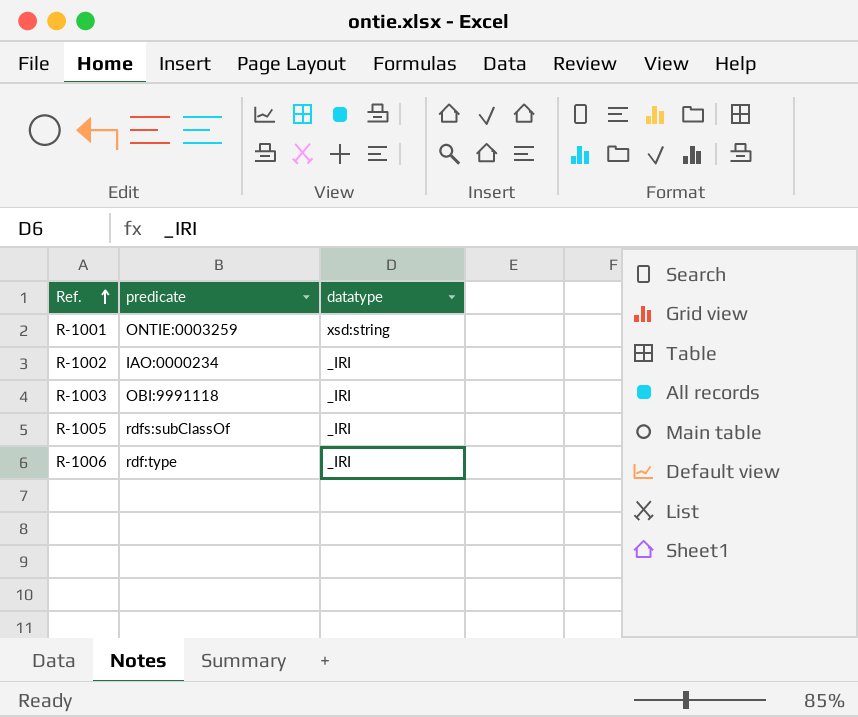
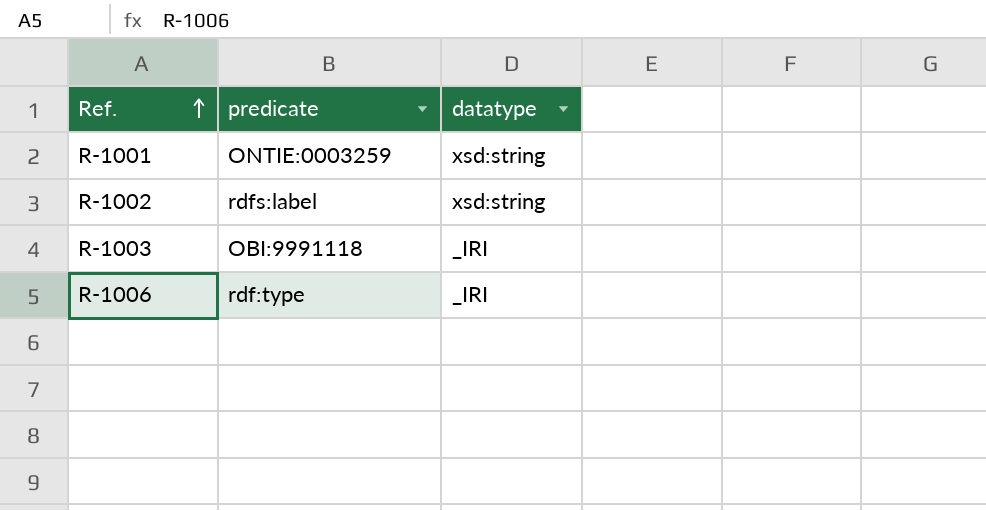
row R-1005: rdfs:subClassOf | _IRI -> none
R-1002 | predicate: IAO:0000234 -> rdfs:label
R-1002 | datatype: _IRI -> xsd:string

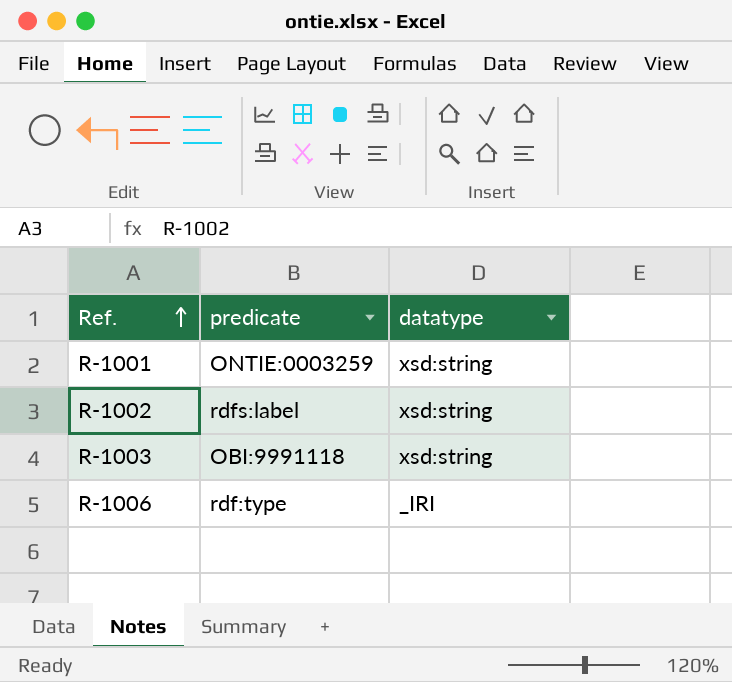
R-1003 | datatype: _IRI -> xsd:string

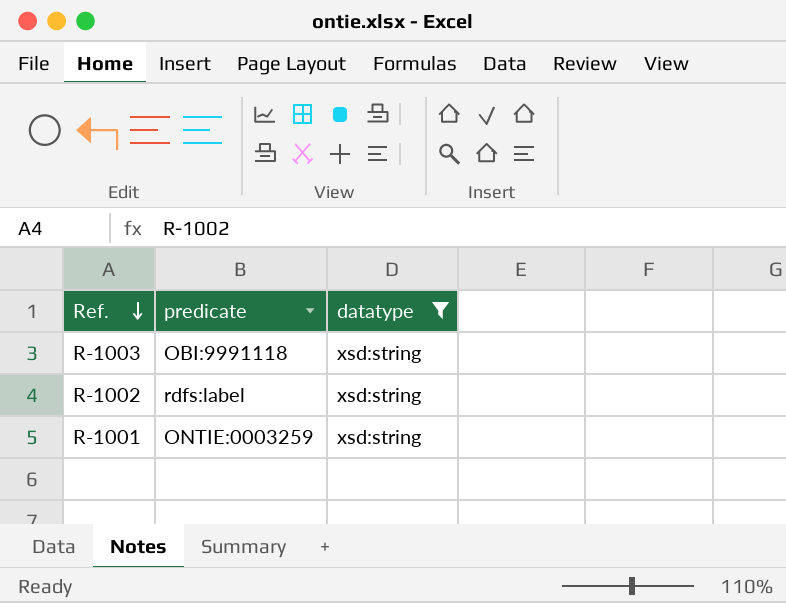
filter: none -> datatype = xsd:string
row order: Ref. ascending -> Ref. descending

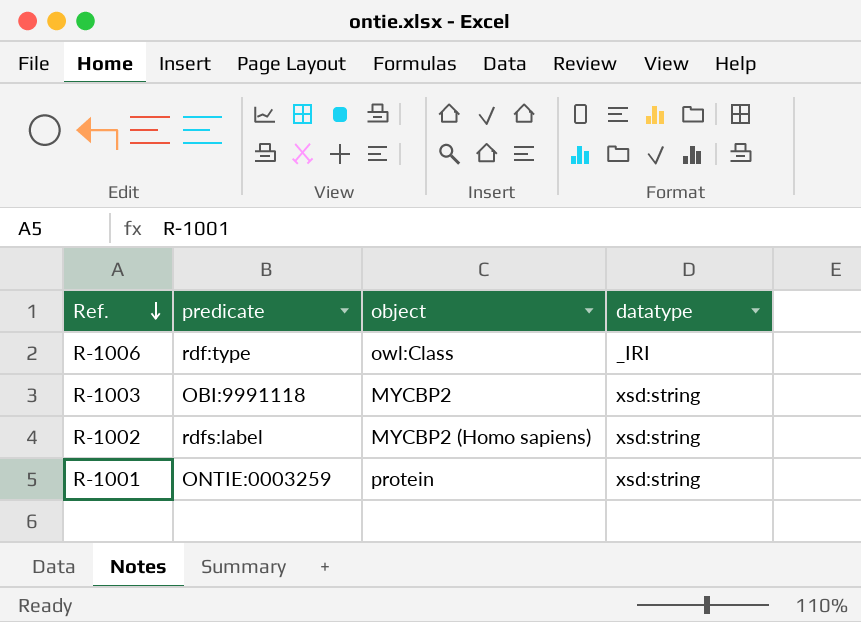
filter: datatype = xsd:string -> none
column object | position: none -> 3

